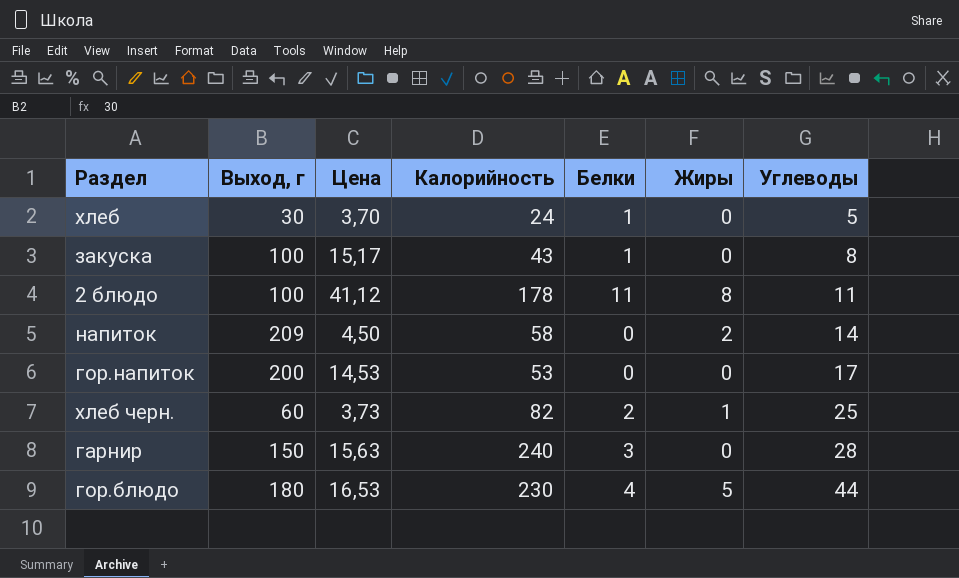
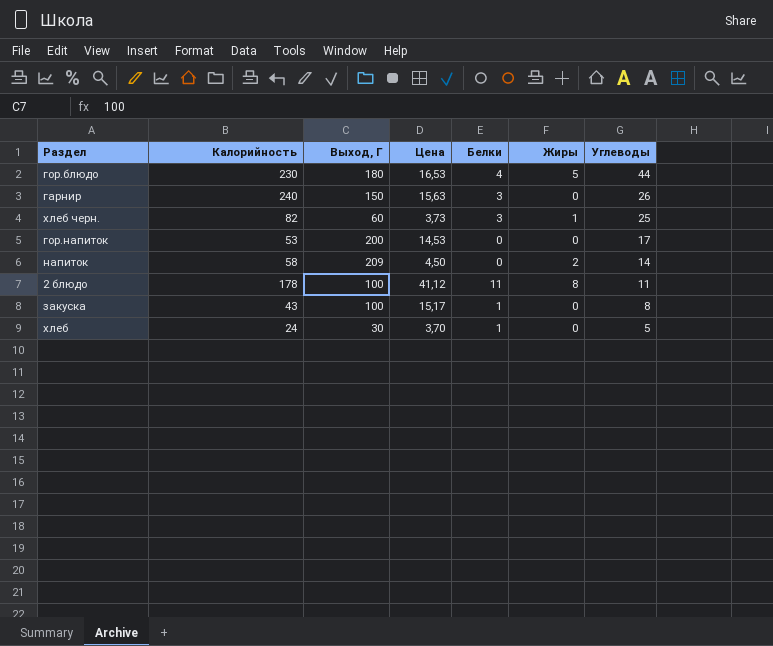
row order: Углеводы ascending -> Углеводы descending
column Калорийность | position: 4 -> 2
column name: Выход, г -> Выход, Г
гарнир | Углеводы: 28 -> 26
хлеб черн. | Белки: 2 -> 3

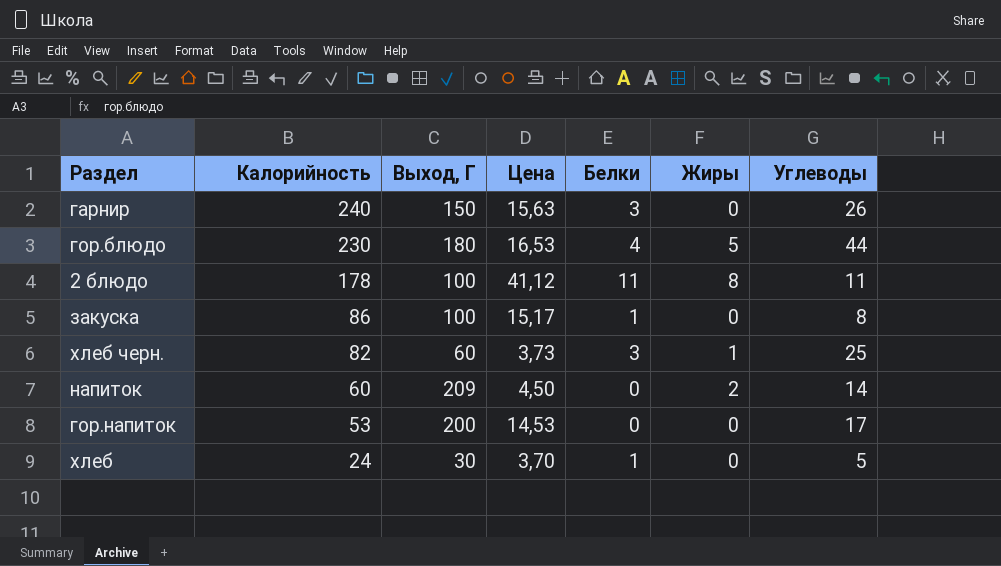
row order: Углеводы descending -> Калорийность descending
закуска | Калорийность: 43 -> 86
напиток | Калорийность: 58 -> 60

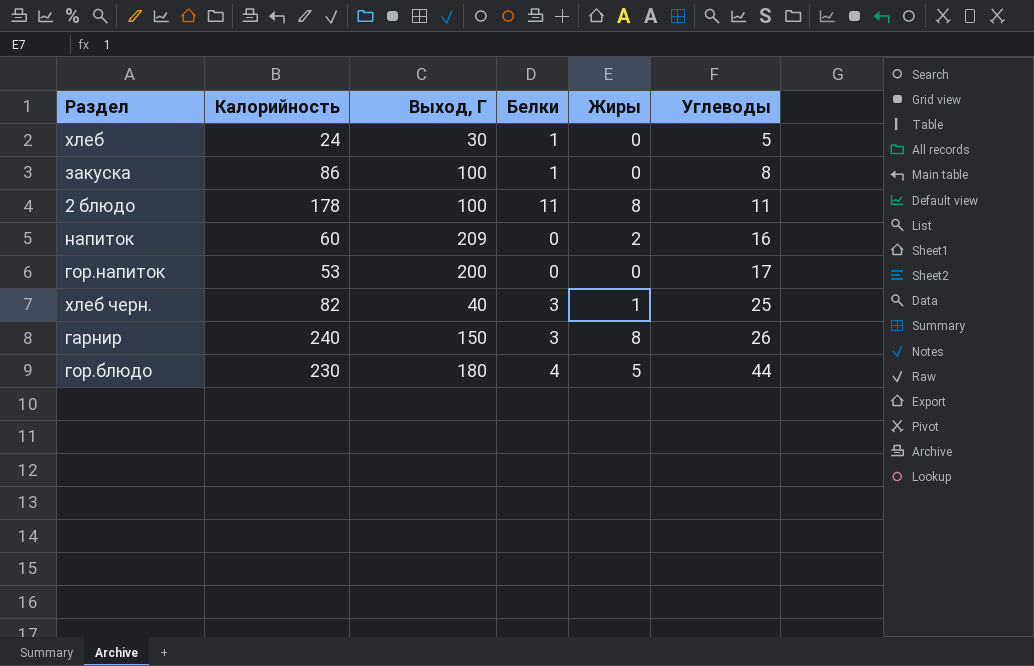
row order: Калорийность descending -> Углеводы ascending
column Цена | position: 4 -> none
напиток | Углеводы: 14 -> 16
хлеб черн. | Выход, Г: 60 -> 40
гарнир | Жиры: 0 -> 8

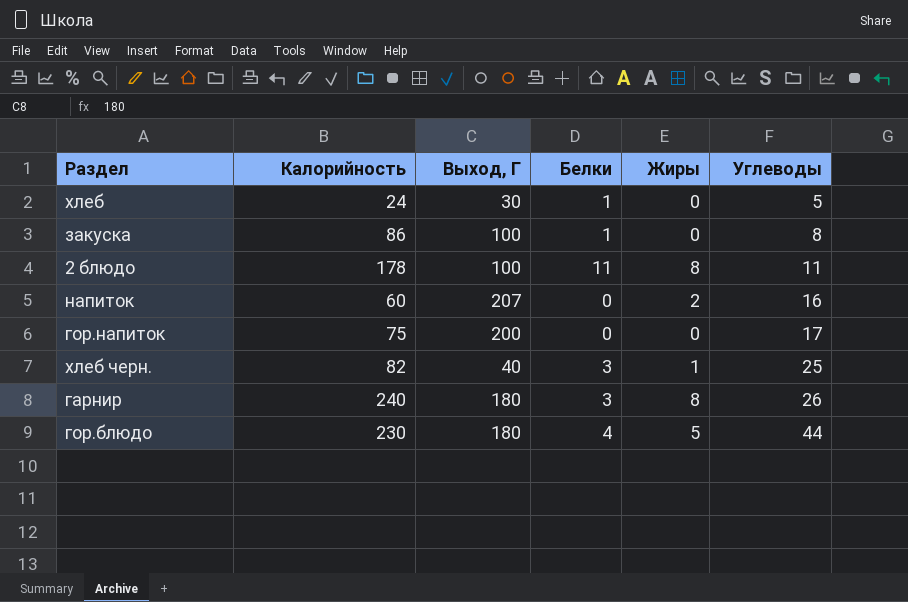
напиток | Выход, Г: 209 -> 207
гор.напиток | Калорийность: 53 -> 75
гарнир | Выход, Г: 150 -> 180

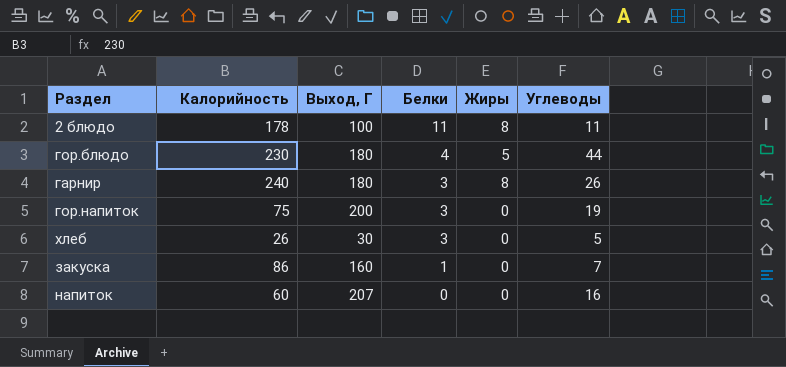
row order: Углеводы ascending -> Белки descending
row хлеб черн.: 82 | 40 | 3 | 1 | 25 -> none
гор.напиток | Белки: 0 -> 3
гор.напиток | Углеводы: 17 -> 19
хлеб | Калорийность: 24 -> 26
хлеб | Белки: 1 -> 3
закуска | Выход, Г: 100 -> 160
закуска | Углеводы: 8 -> 7
напиток | Жиры: 2 -> 0

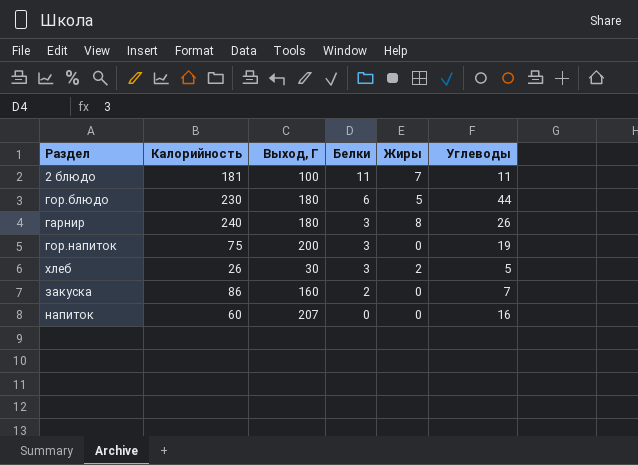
2 блюдо | Калорийность: 178 -> 181
2 блюдо | Жиры: 8 -> 7
гор.блюдо | Белки: 4 -> 6
хлеб | Жиры: 0 -> 2
закуска | Белки: 1 -> 2

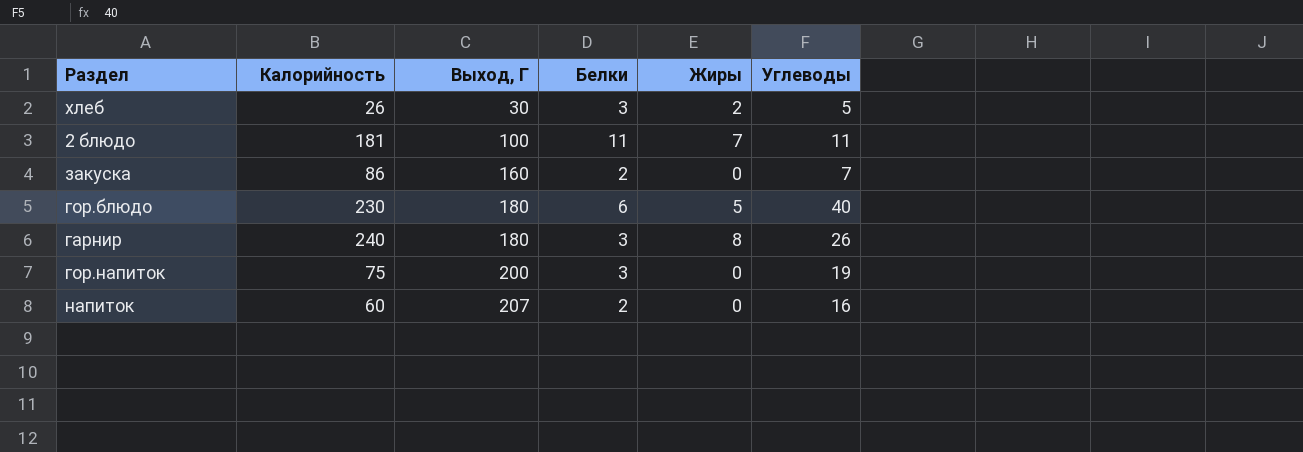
row order: Белки descending -> Выход, Г ascending
гор.блюдо | Углеводы: 44 -> 40
напиток | Белки: 0 -> 2

